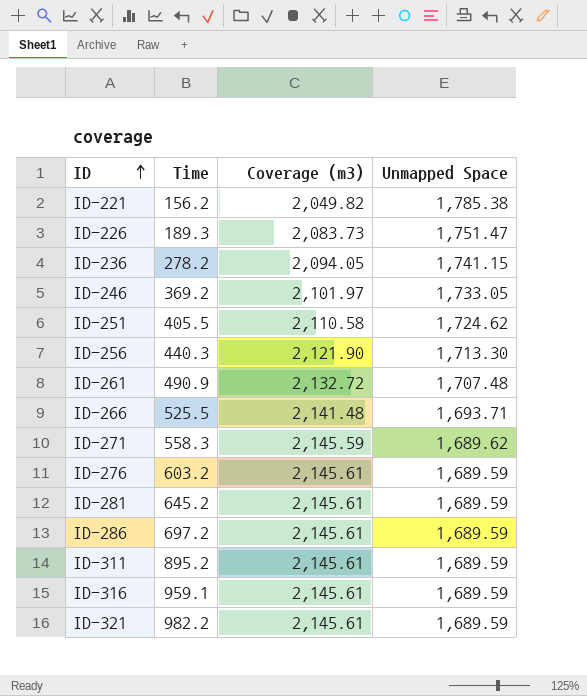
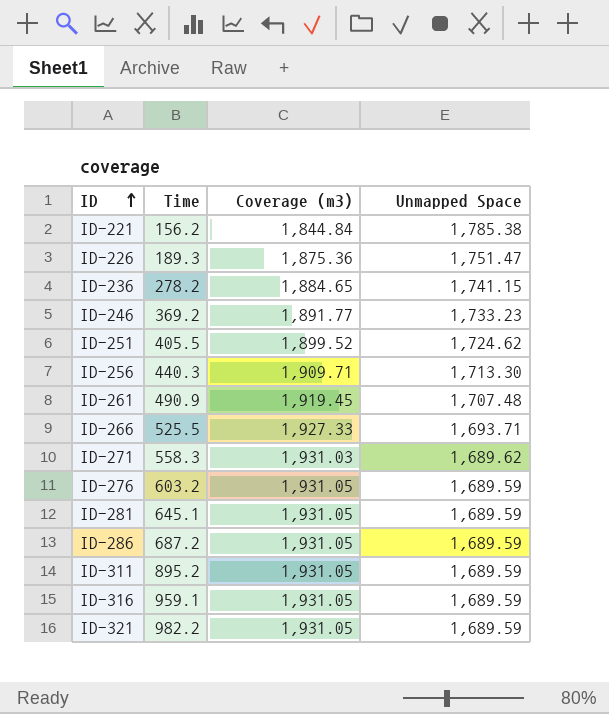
ID-221 | Coverage (m3): 2,049.82 -> 1,844.84
ID-226 | Coverage (m3): 2,083.73 -> 1,875.36
ID-236 | Coverage (m3): 2,094.05 -> 1,884.65
ID-246 | Coverage (m3): 2,101.97 -> 1,891.77
ID-246 | Unmapped Space: 1,733.05 -> 1,733.23
ID-251 | Coverage (m3): 2,110.58 -> 1,899.52
ID-256 | Coverage (m3): 2,121.90 -> 1,909.71
ID-261 | Coverage (m3): 2,132.72 -> 1,919.45
ID-266 | Coverage (m3): 2,141.48 -> 1,927.33
ID-271 | Coverage (m3): 2,145.59 -> 1,931.03
ID-276 | Coverage (m3): 2,145.61 -> 1,931.05
ID-281 | Time: 645.2 -> 645.1
ID-281 | Coverage (m3): 2,145.61 -> 1,931.05
ID-286 | Time: 697.2 -> 687.2
ID-286 | Coverage (m3): 2,145.61 -> 1,931.05
ID-311 | Coverage (m3): 2,145.61 -> 1,931.05
ID-316 | Coverage (m3): 2,145.61 -> 1,931.05
ID-321 | Coverage (m3): 2,145.61 -> 1,931.05

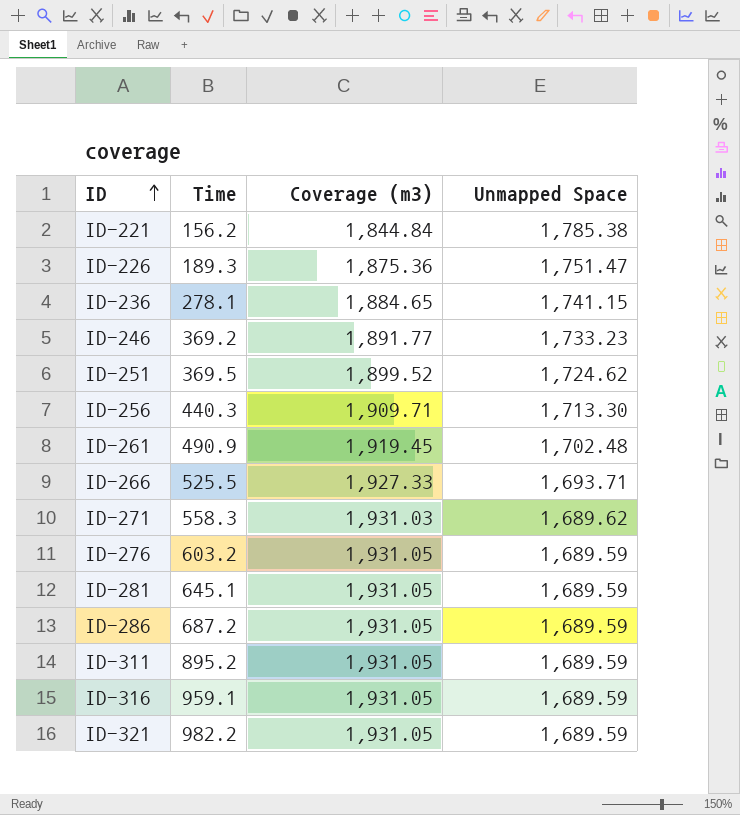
ID-236 | Time: 278.2 -> 278.1
ID-251 | Time: 405.5 -> 369.5
ID-261 | Unmapped Space: 1,707.48 -> 1,702.48

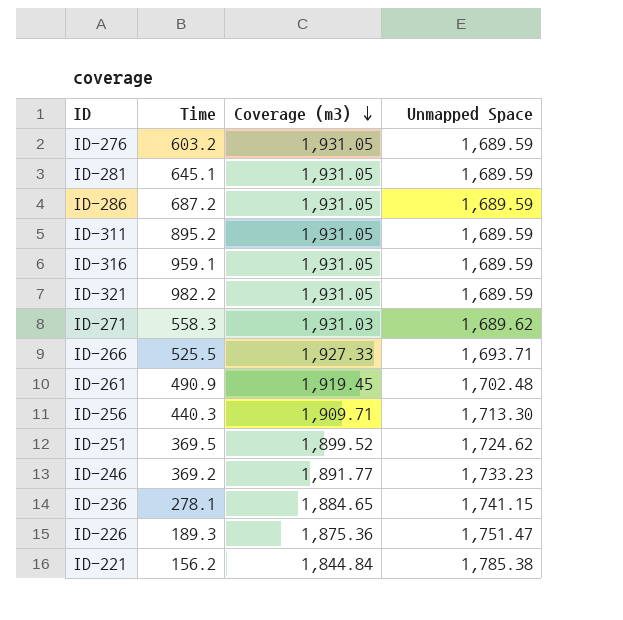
row order: ID ascending -> Coverage (m3) descending

